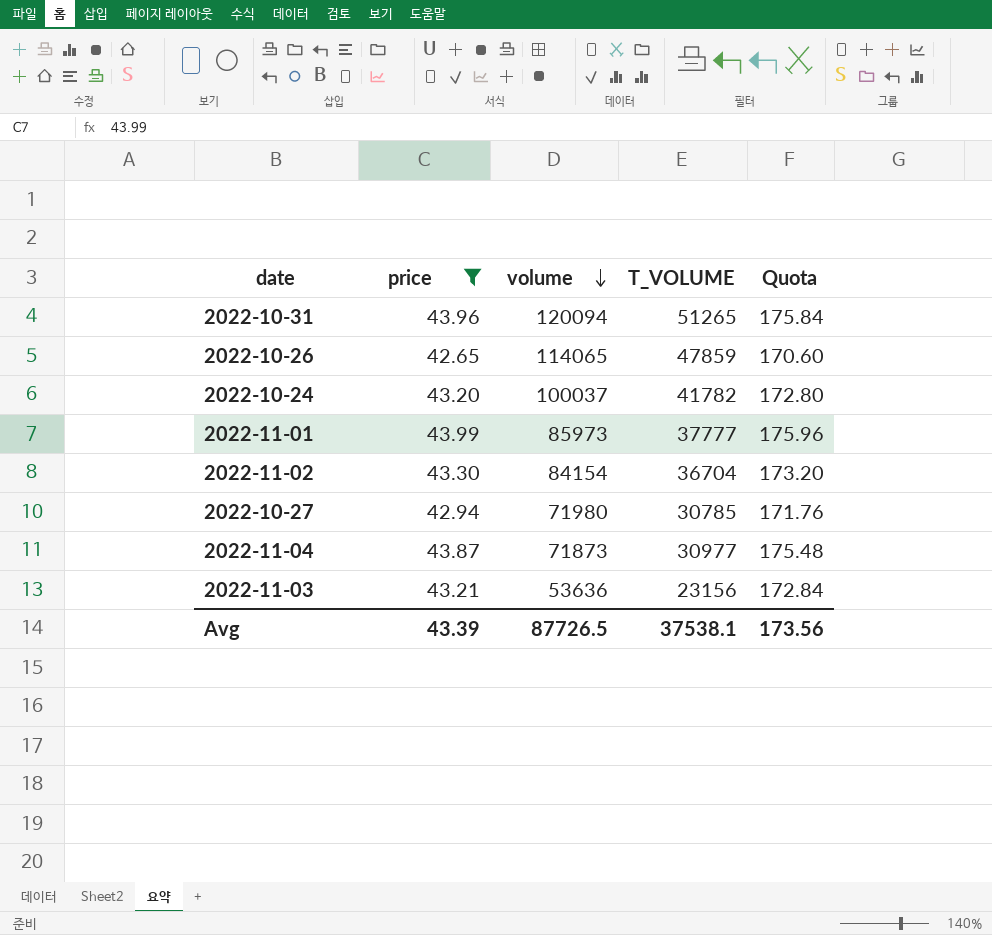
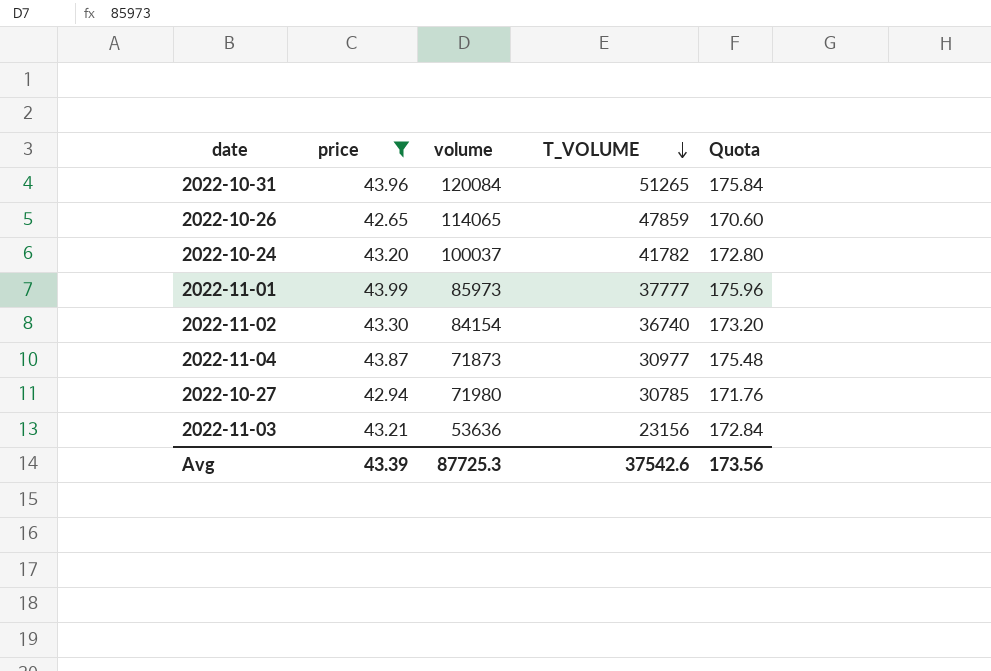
row order: volume descending -> T_VOLUME descending
2022-10-31 | volume: 120094 -> 120084
2022-11-02 | T_VOLUME: 36704 -> 36740
Avg | volume: 87726.5 -> 87725.3
Avg | T_VOLUME: 37538.1 -> 37542.6

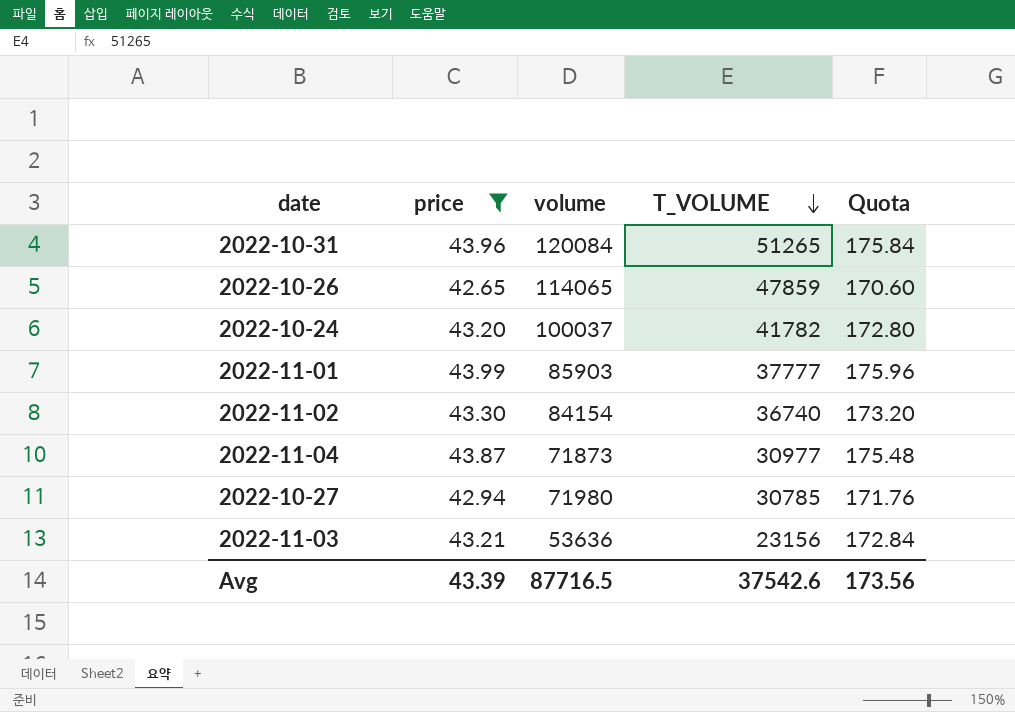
2022-11-01 | volume: 85973 -> 85903
Avg | volume: 87725.3 -> 87716.5

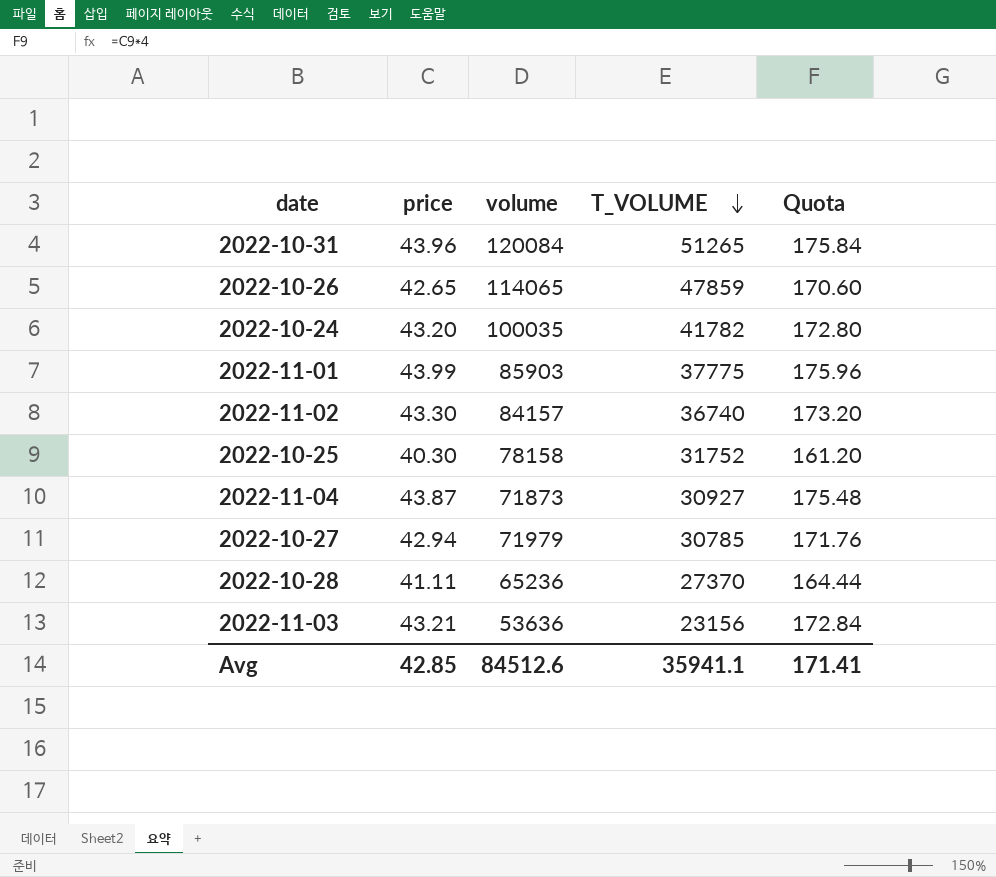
filter: price >= 42.65 -> none
2022-10-24 | volume: 100037 -> 100035
2022-11-01 | T_VOLUME: 37777 -> 37775
2022-11-02 | volume: 84154 -> 84157
2022-11-04 | T_VOLUME: 30977 -> 30927
2022-10-27 | volume: 71980 -> 71979
Avg | price: 43.39 -> 42.85
Avg | volume: 87716.5 -> 84512.6
Avg | T_VOLUME: 37542.6 -> 35941.1
Avg | Quota: 173.56 -> 171.41

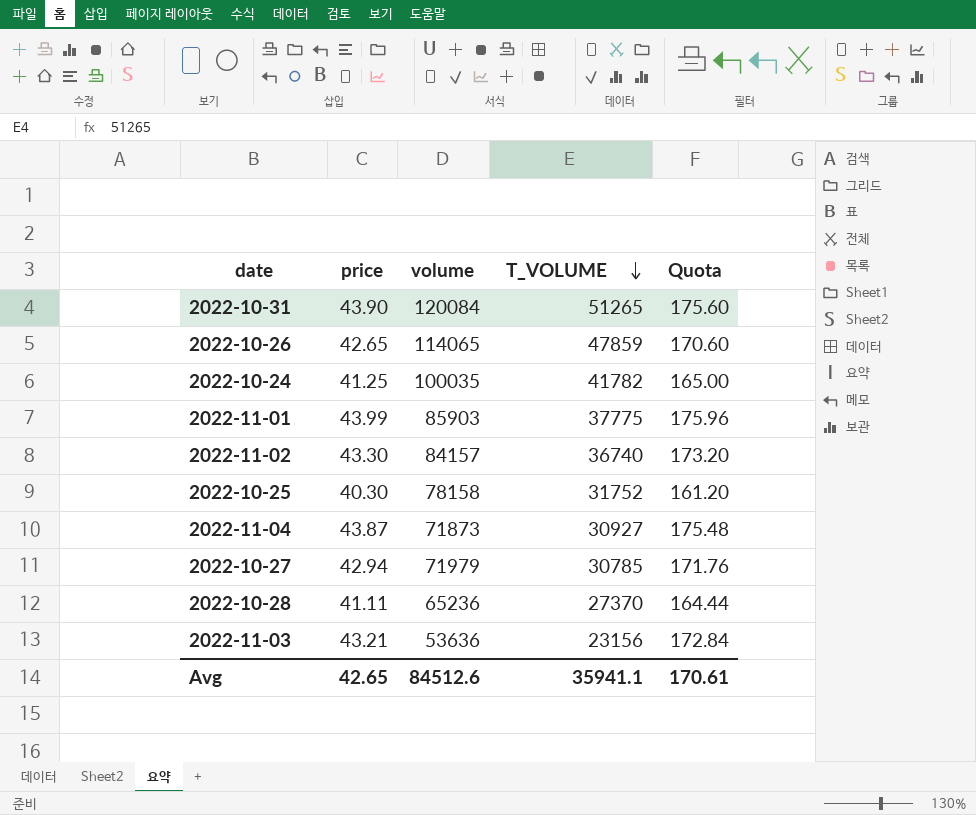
2022-10-31 | price: 43.96 -> 43.90
2022-10-31 | Quota: 175.84 -> 175.60
2022-10-24 | price: 43.20 -> 41.25
2022-10-24 | Quota: 172.80 -> 165.00
Avg | price: 42.85 -> 42.65
Avg | Quota: 171.41 -> 170.61

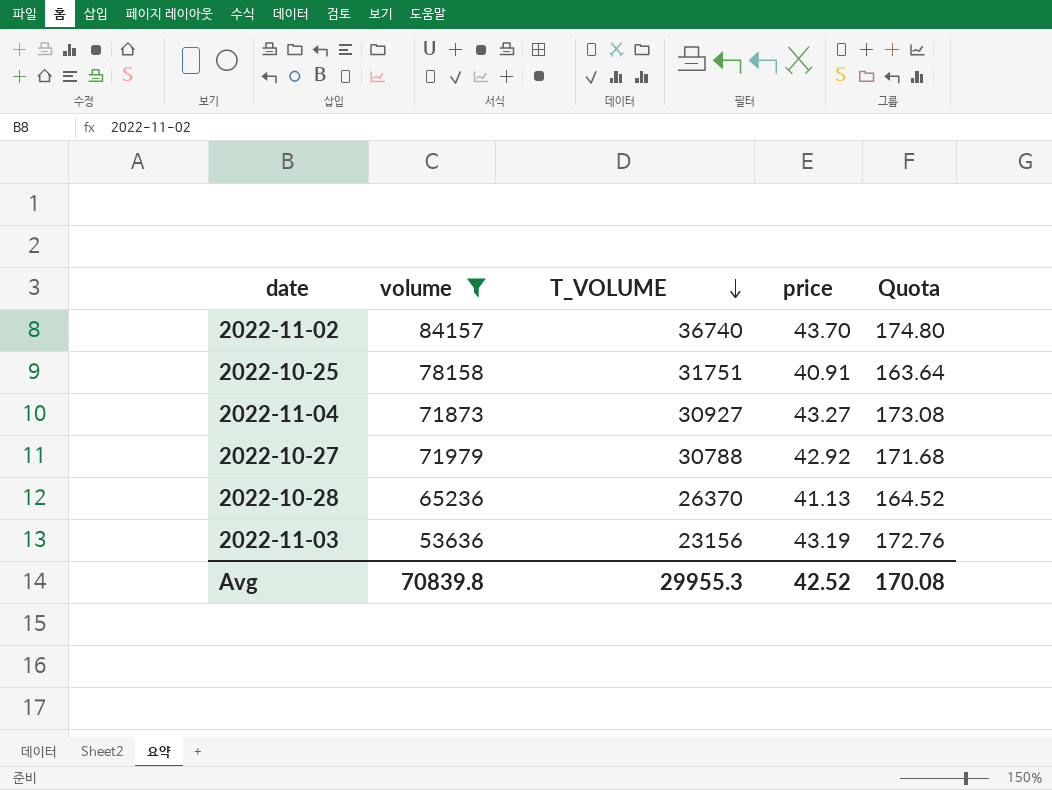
filter: none -> volume <= 84157
column price | position: 2 -> 4
2022-11-02 | price: 43.30 -> 43.70
2022-11-02 | Quota: 173.20 -> 174.80
2022-10-25 | T_VOLUME: 31752 -> 31751
2022-10-25 | price: 40.30 -> 40.91
2022-10-25 | Quota: 161.20 -> 163.64
2022-11-04 | price: 43.87 -> 43.27
2022-11-04 | Quota: 175.48 -> 173.08
2022-10-27 | T_VOLUME: 30785 -> 30788
2022-10-27 | price: 42.94 -> 42.92
2022-10-27 | Quota: 171.76 -> 171.68
2022-10-28 | T_VOLUME: 27370 -> 26370
2022-10-28 | price: 41.11 -> 41.13
2022-10-28 | Quota: 164.44 -> 164.52
2022-11-03 | price: 43.21 -> 43.19
2022-11-03 | Quota: 172.84 -> 172.76
Avg | volume: 84512.6 -> 70839.8
Avg | T_VOLUME: 35941.1 -> 29955.3
Avg | price: 42.65 -> 42.52
Avg | Quota: 170.61 -> 170.08

